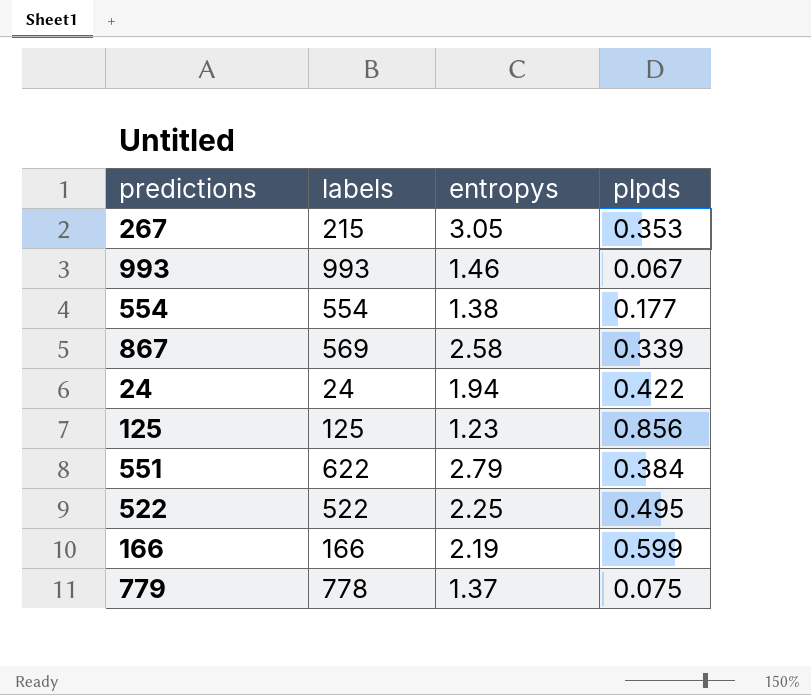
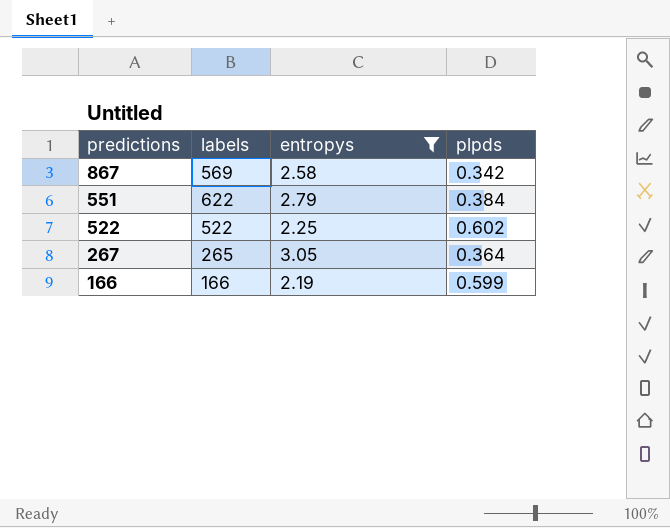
filter: none -> entropys >= 2.19
row order: none -> predictions descending
867 | plpds: 0.339 -> 0.342
522 | plpds: 0.495 -> 0.602
267 | labels: 215 -> 265
267 | plpds: 0.353 -> 0.364

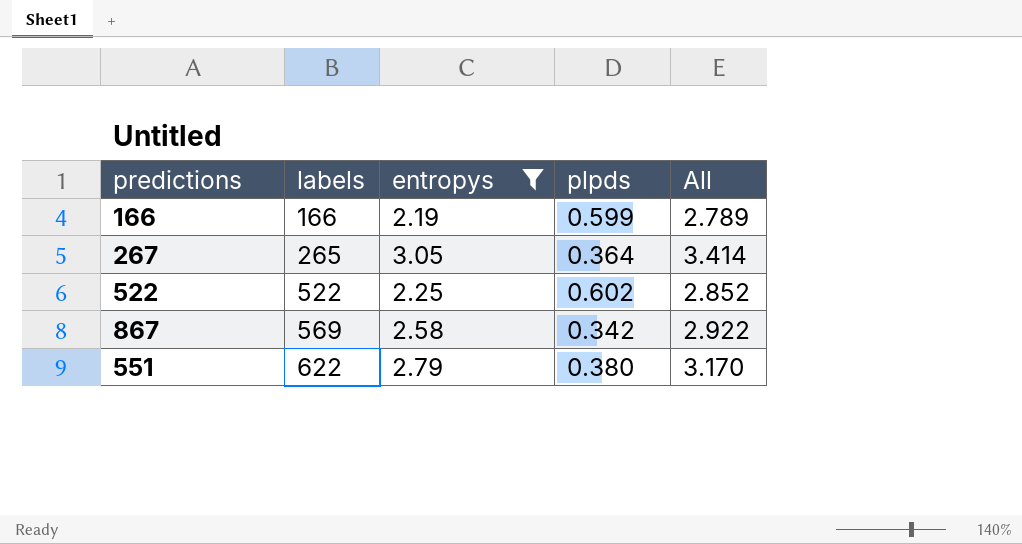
row order: predictions descending -> labels ascending
column All | formula: none -> [entropys] + [plpds]
551 | plpds: 0.384 -> 0.380

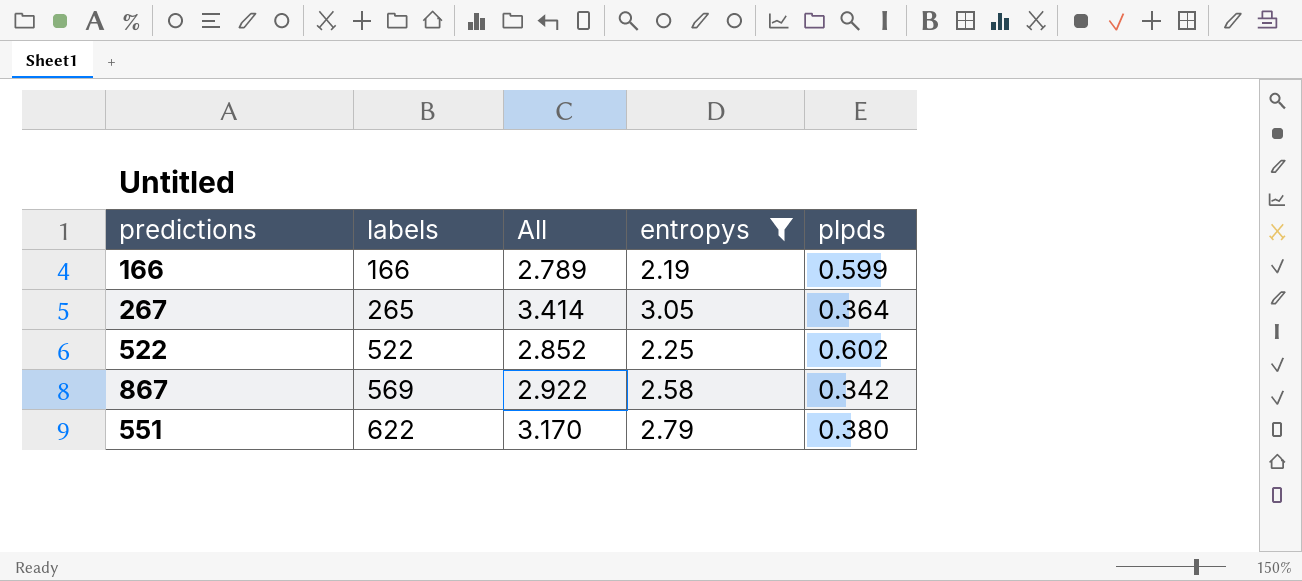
column All | position: 5 -> 3

